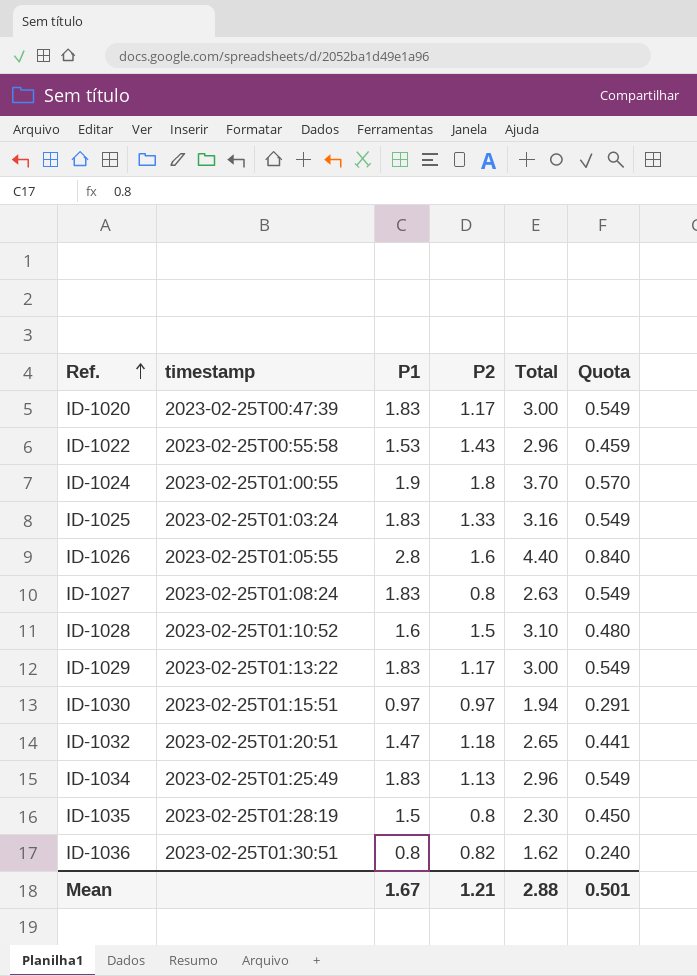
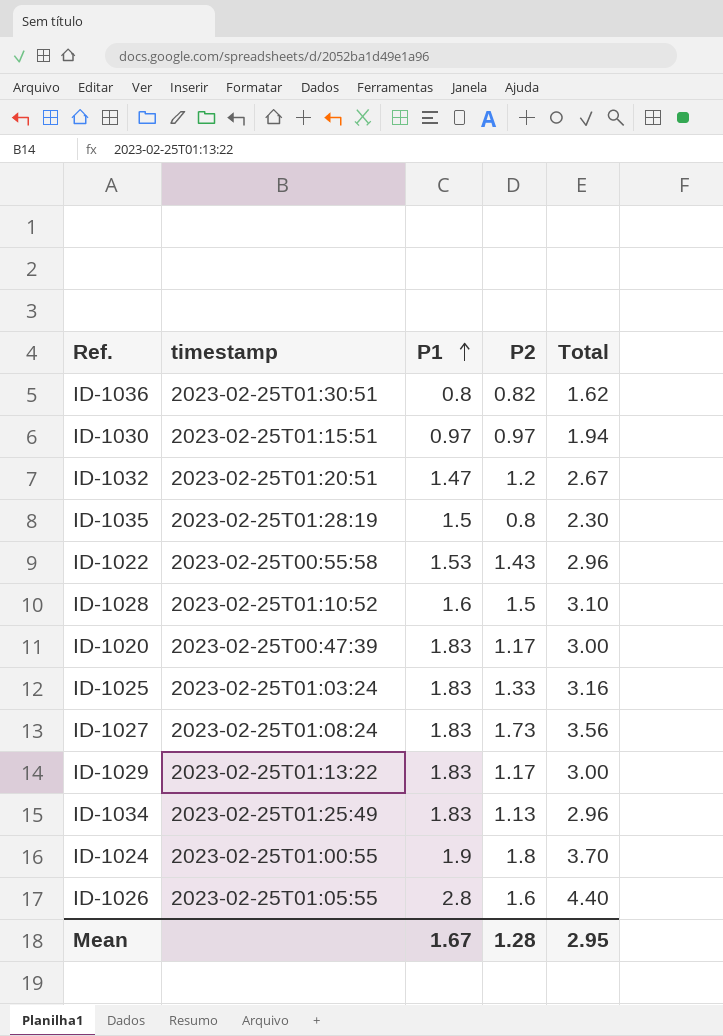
row order: Ref. ascending -> P1 ascending
column Quota | formula: [P1] * 0.3 -> none
ID-1032 | P2: 1.18 -> 1.2
ID-1032 | Total: 2.65 -> 2.67
ID-1027 | P2: 0.8 -> 1.73
ID-1027 | Total: 2.63 -> 3.56
Mean | P2: 1.21 -> 1.28
Mean | Total: 2.88 -> 2.95

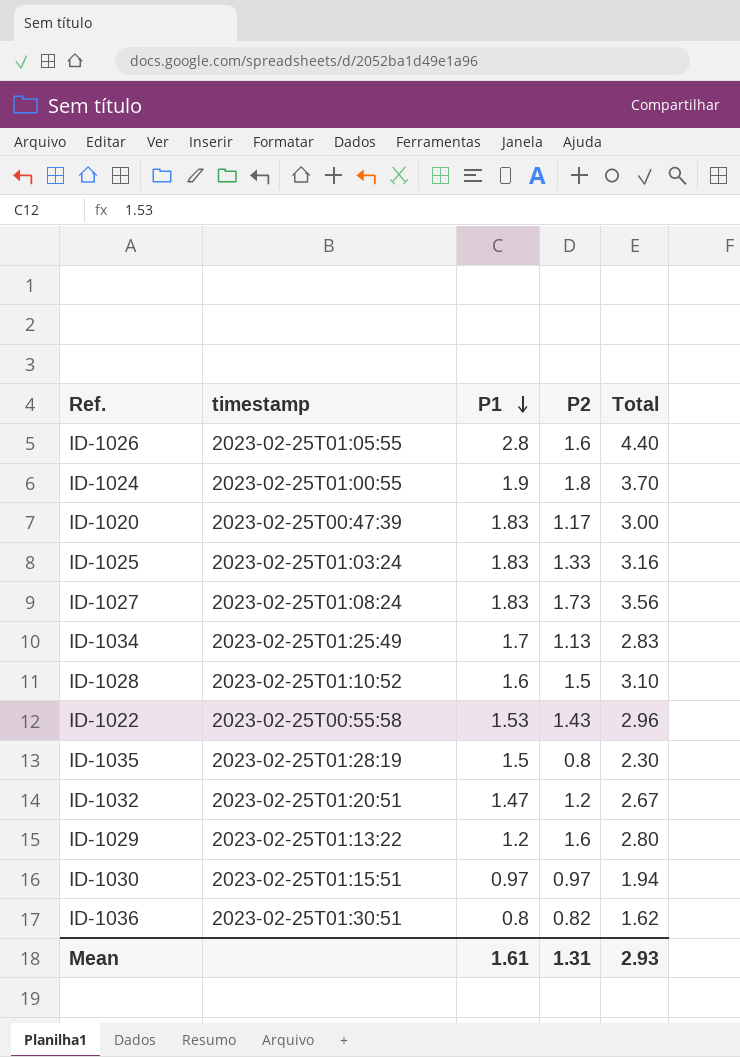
row order: P1 ascending -> P1 descending
ID-1034 | P1: 1.83 -> 1.7
ID-1034 | Total: 2.96 -> 2.83
ID-1029 | P1: 1.83 -> 1.2
ID-1029 | P2: 1.17 -> 1.6
ID-1029 | Total: 3.00 -> 2.80
Mean | P1: 1.67 -> 1.61
Mean | P2: 1.28 -> 1.31
Mean | Total: 2.95 -> 2.93

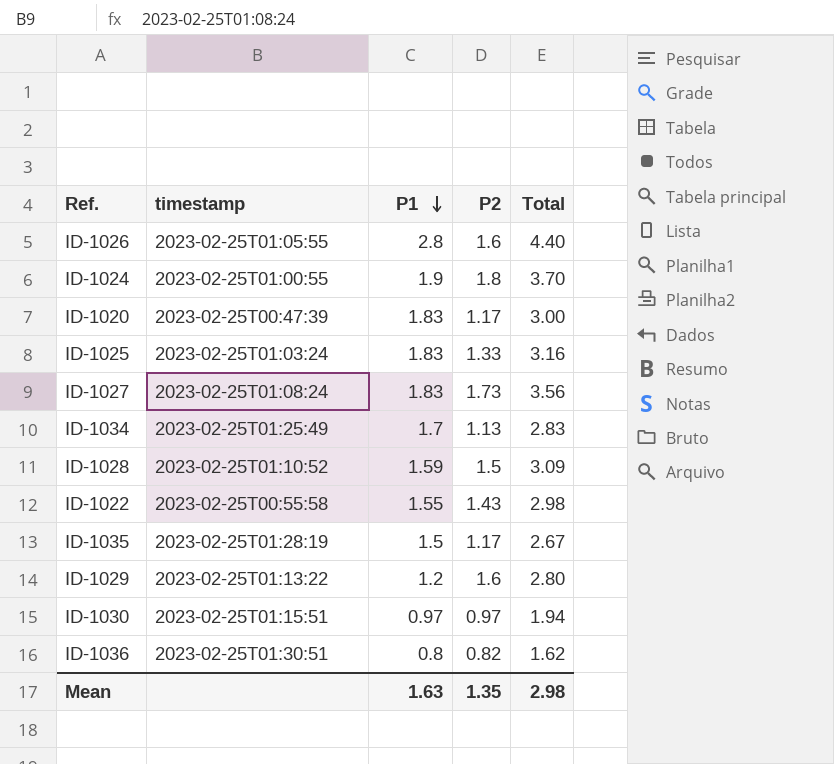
row ID-1032: 2023-02-25T01:20:51 | 1.47 | 1.2 | 2.67 -> none
ID-1028 | P1: 1.6 -> 1.59
ID-1028 | Total: 3.10 -> 3.09
ID-1022 | P1: 1.53 -> 1.55
ID-1022 | Total: 2.96 -> 2.98
ID-1035 | P2: 0.8 -> 1.17
ID-1035 | Total: 2.30 -> 2.67
Mean | P1: 1.61 -> 1.63
Mean | P2: 1.31 -> 1.35
Mean | Total: 2.93 -> 2.98

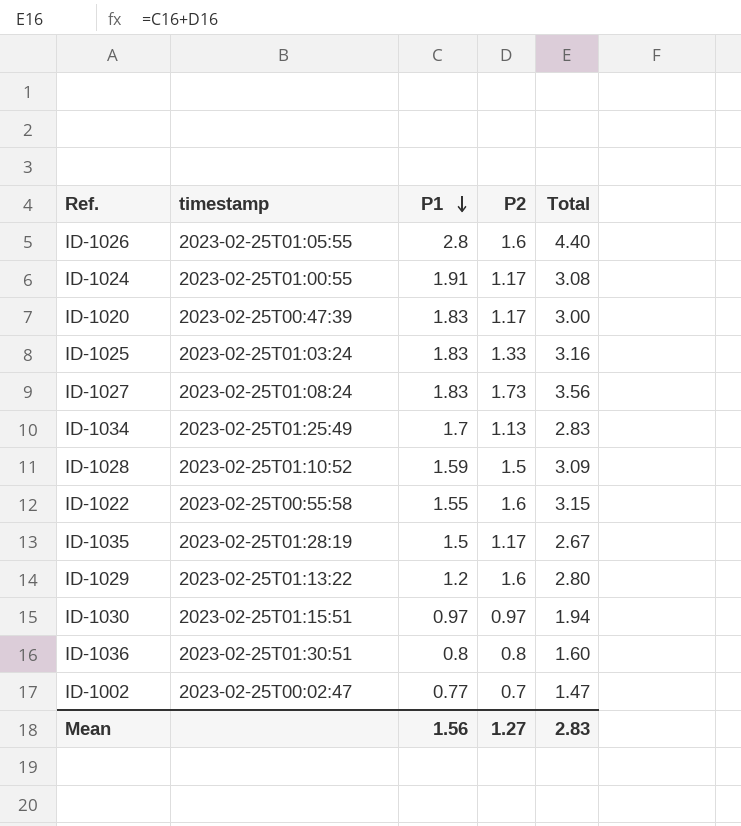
ID-1024 | P1: 1.9 -> 1.91
ID-1024 | P2: 1.8 -> 1.17
ID-1024 | Total: 3.70 -> 3.08
ID-1022 | P2: 1.43 -> 1.6
ID-1022 | Total: 2.98 -> 3.15
ID-1036 | P2: 0.82 -> 0.8
ID-1036 | Total: 1.62 -> 1.60
row ID-1002: none -> 2023-02-25T00:02:47 | 0.77 | 0.7 | 1.47
Mean | P1: 1.63 -> 1.56
Mean | P2: 1.35 -> 1.27
Mean | Total: 2.98 -> 2.83

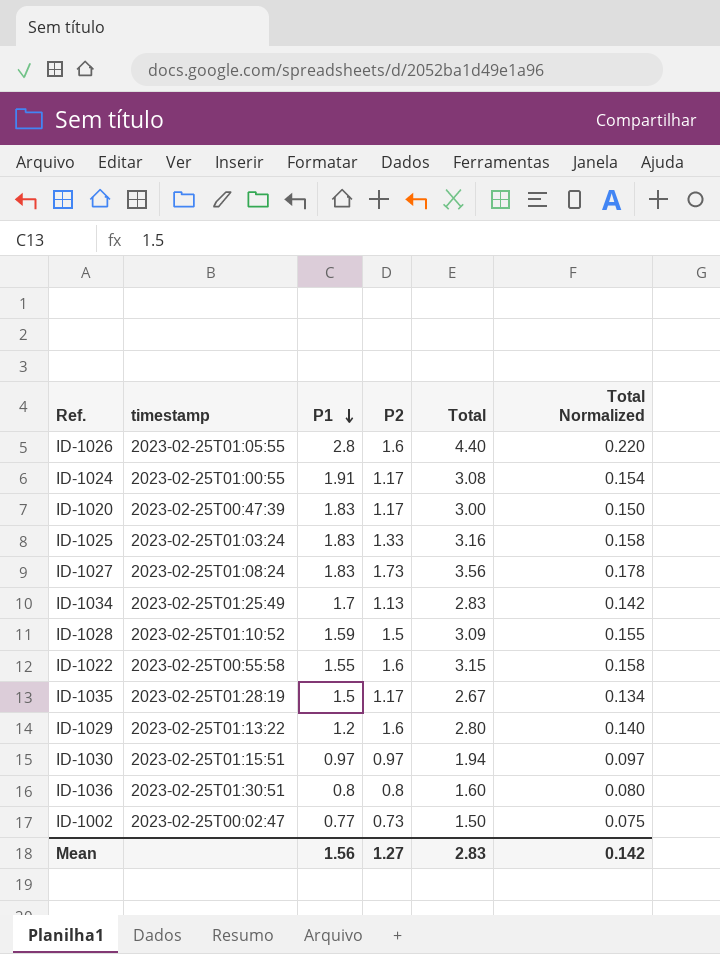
column Total Normalized | formula: none -> [Total] * 0.05
ID-1002 | P2: 0.7 -> 0.73
ID-1002 | Total: 1.47 -> 1.50

